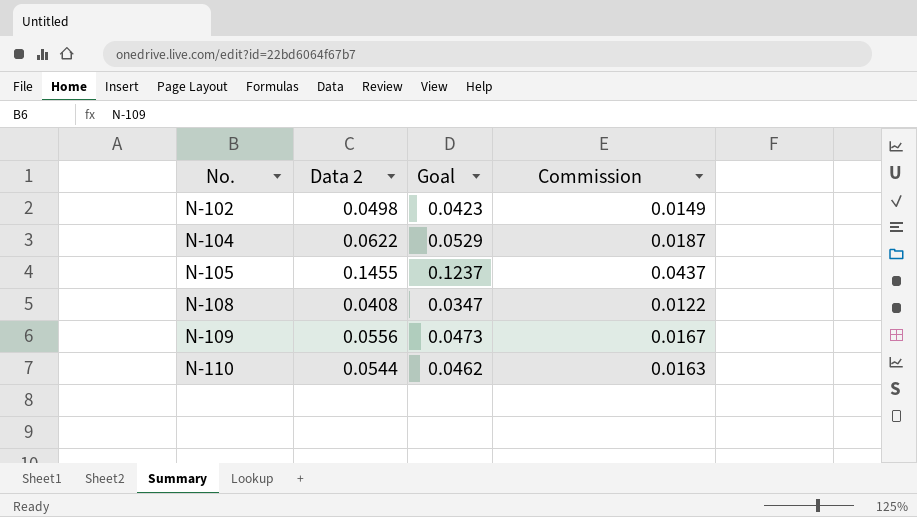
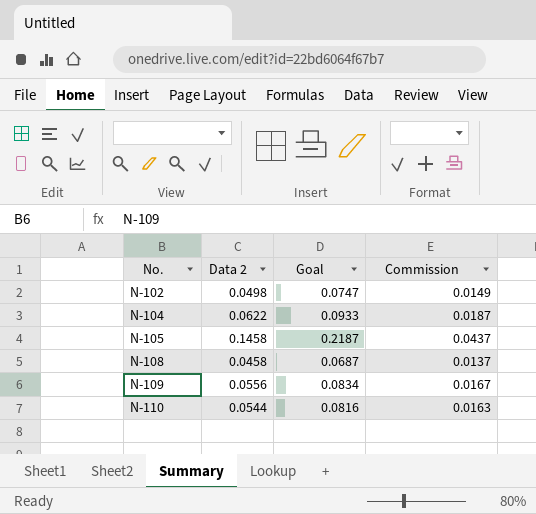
column Goal | formula: [Data 2] * 0.85 -> [Data 2] * 1.5
N-105 | Data 2: 0.1455 -> 0.1458
N-108 | Data 2: 0.0408 -> 0.0458
N-108 | Commission: 0.0122 -> 0.0137

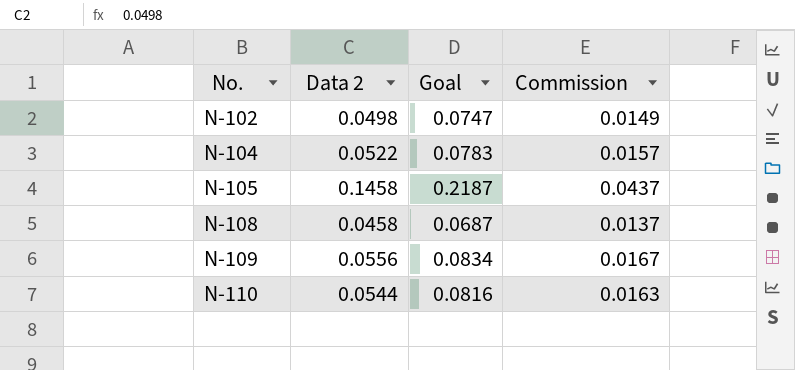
N-104 | Data 2: 0.0622 -> 0.0522
N-104 | Goal: 0.0933 -> 0.0783
N-104 | Commission: 0.0187 -> 0.0157

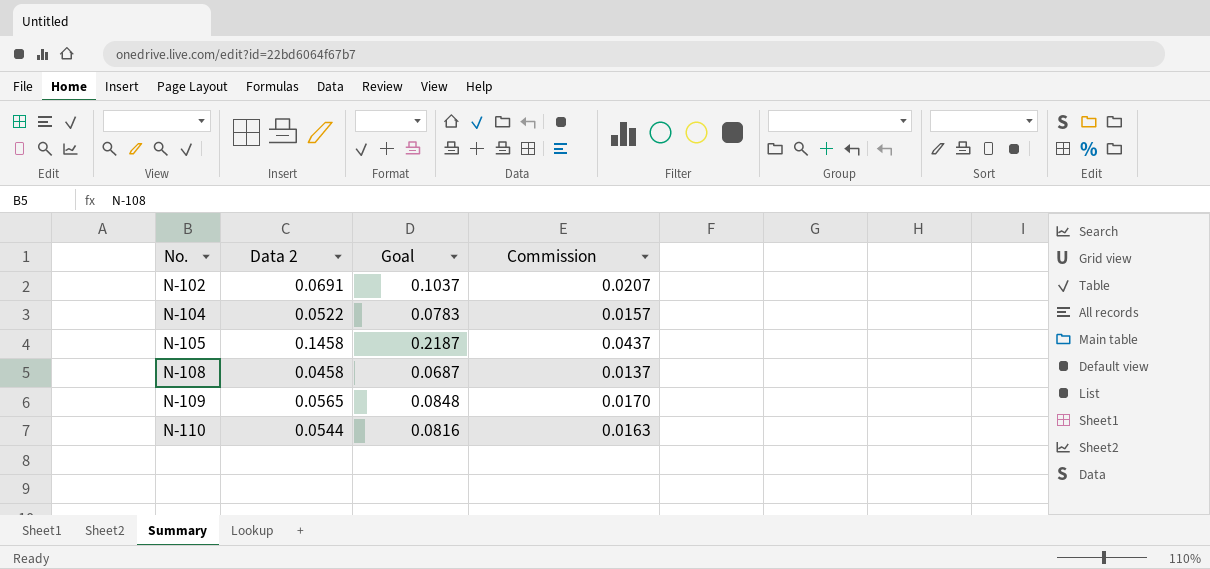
N-102 | Data 2: 0.0498 -> 0.0691
N-102 | Goal: 0.0747 -> 0.1037
N-102 | Commission: 0.0149 -> 0.0207
N-109 | Data 2: 0.0556 -> 0.0565
N-109 | Goal: 0.0834 -> 0.0848
N-109 | Commission: 0.0167 -> 0.0170

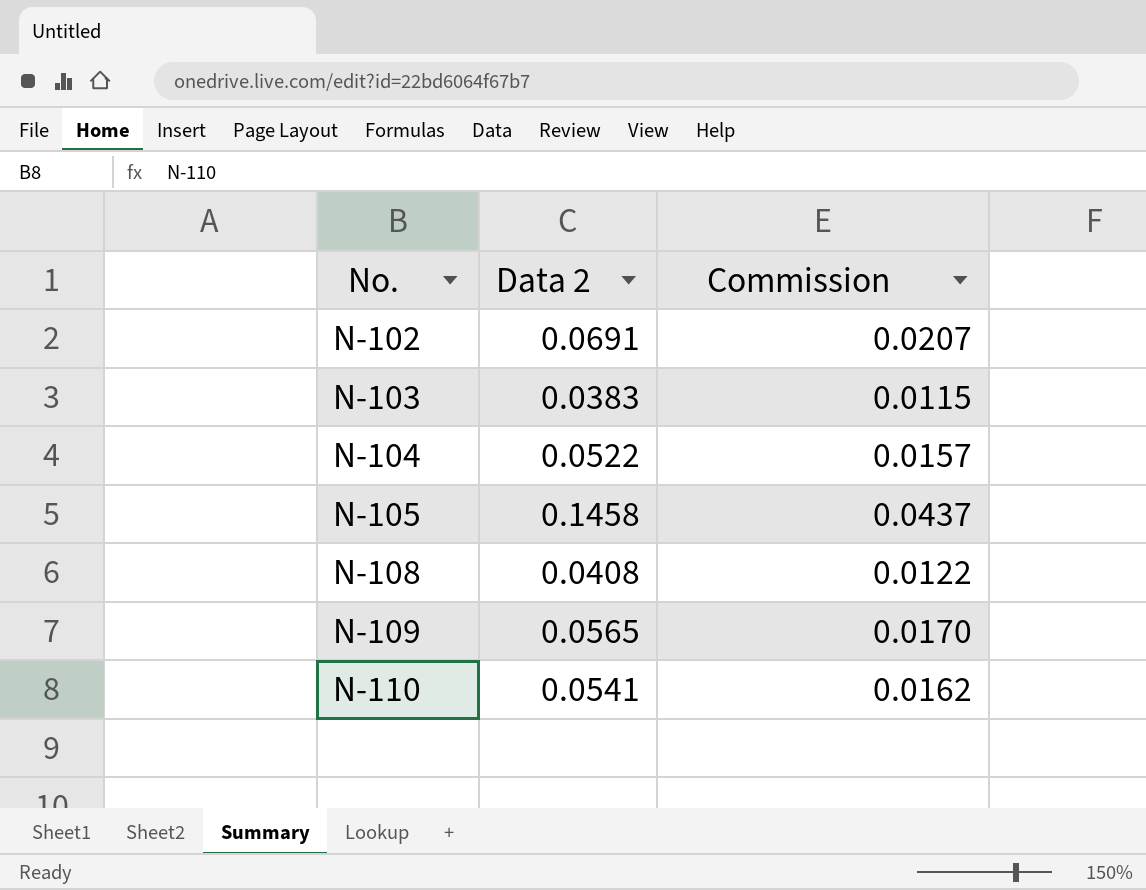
column Goal | formula: [Data 2] * 1.5 -> none
row N-103: none -> 0.0383 | 0.0115
N-108 | Data 2: 0.0458 -> 0.0408
N-108 | Commission: 0.0137 -> 0.0122
N-110 | Data 2: 0.0544 -> 0.0541
N-110 | Commission: 0.0163 -> 0.0162

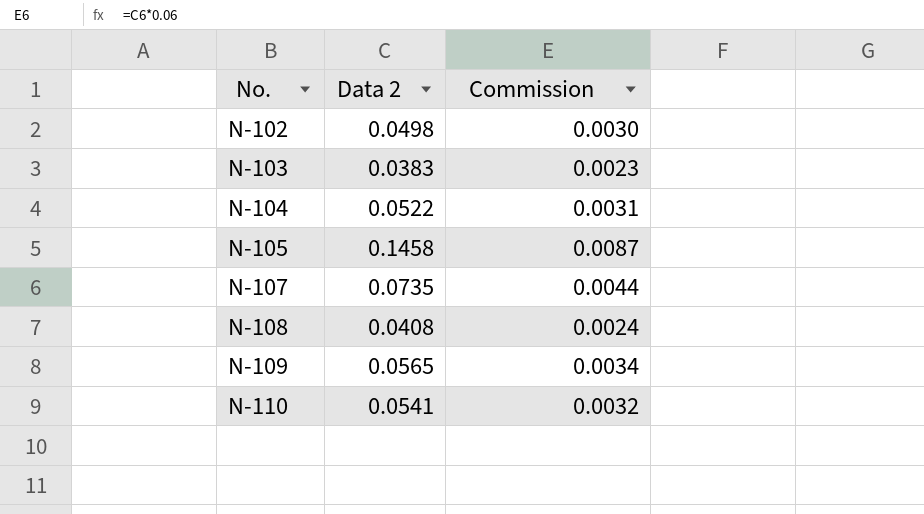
column Commission | formula: [Data 2] * 0.3 -> [Data 2] * 0.06
N-102 | Data 2: 0.0691 -> 0.0498
row N-107: none -> 0.0735 | 0.0044

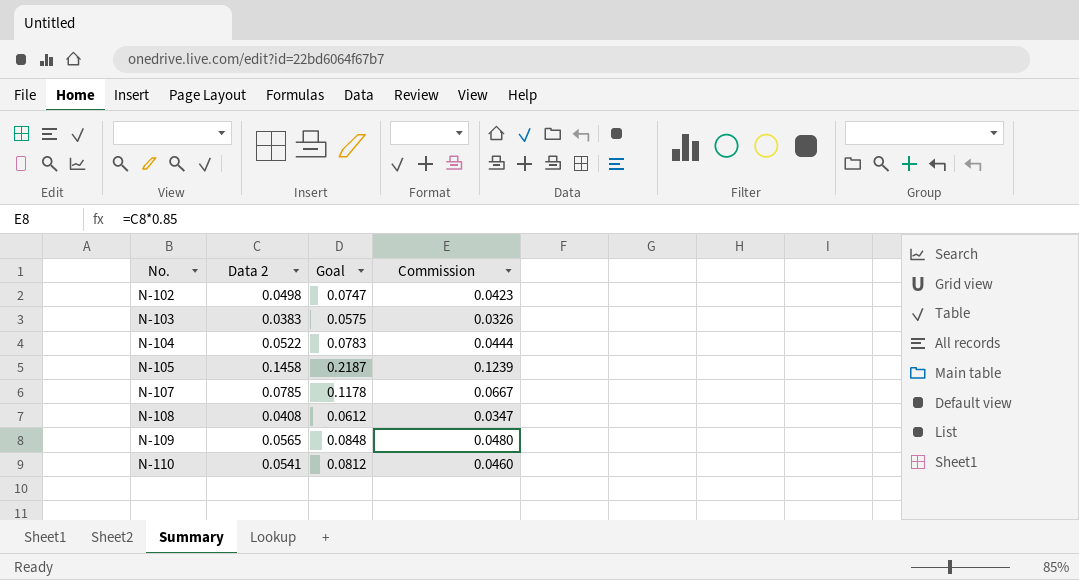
column Goal | formula: none -> [Data 2] * 1.5
column Commission | formula: [Data 2] * 0.06 -> [Data 2] * 0.85
N-107 | Data 2: 0.0735 -> 0.0785

